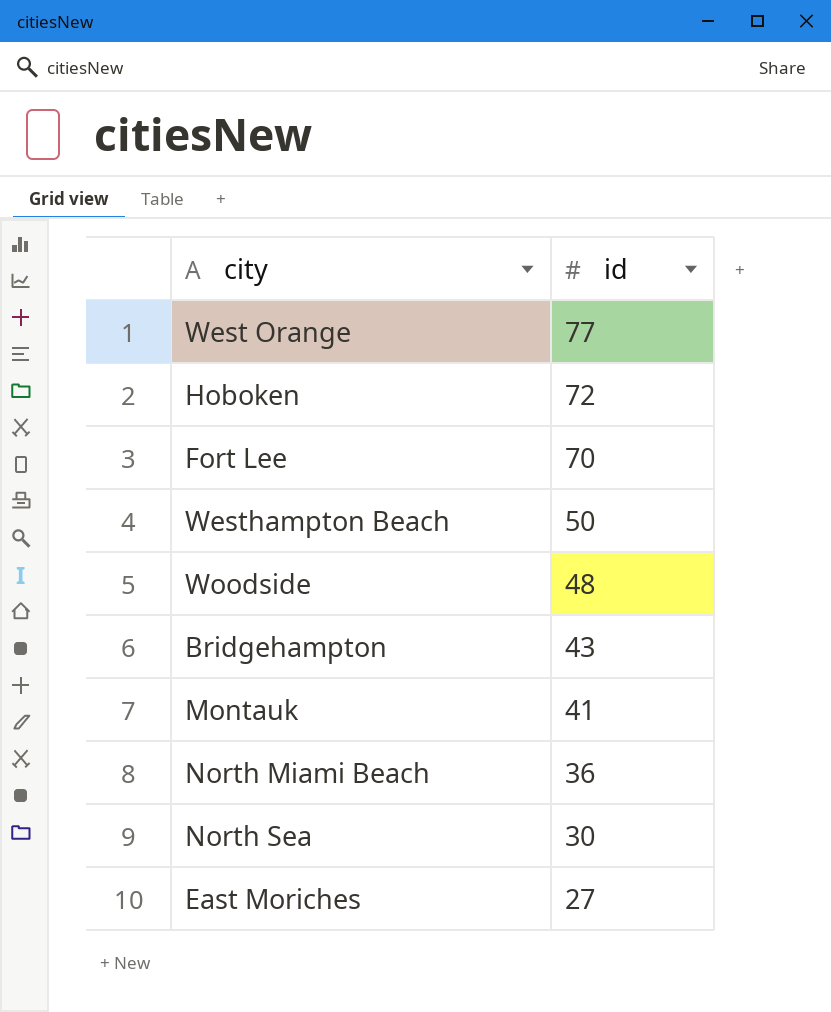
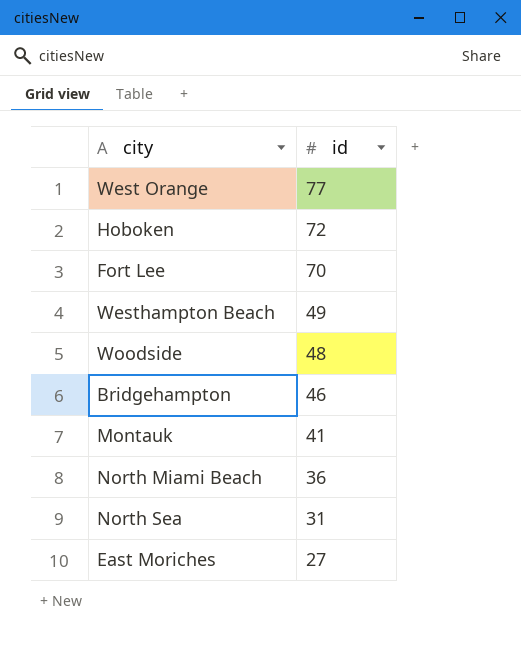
Westhampton Beach | id: 50 -> 49
Bridgehampton | id: 43 -> 46
North Sea | id: 30 -> 31

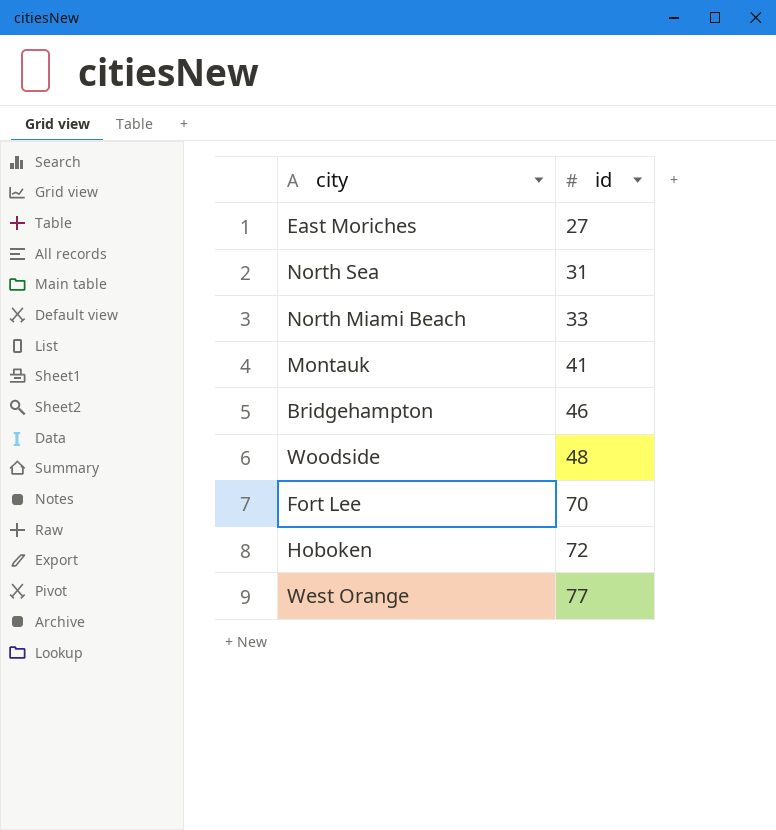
row order: id descending -> id ascending
row Westhampton Beach: 49 -> none
North Miami Beach | id: 36 -> 33

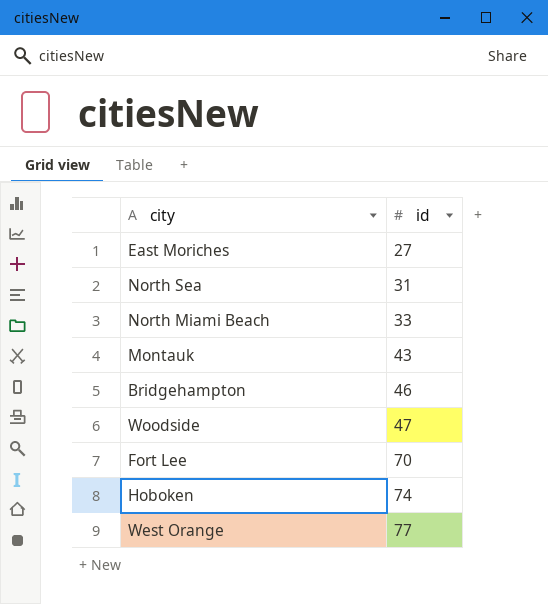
Montauk | id: 41 -> 43
Woodside | id: 48 -> 47
Hoboken | id: 72 -> 74

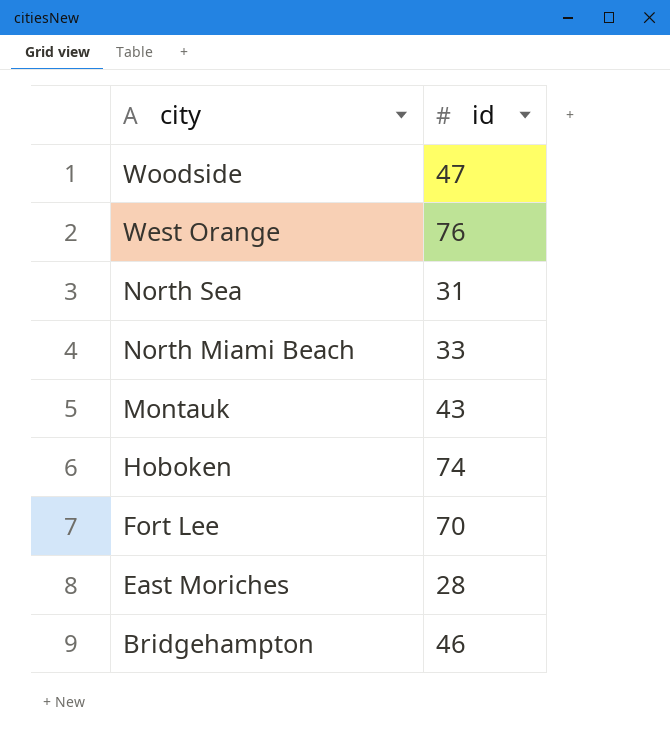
row order: id ascending -> city descending
West Orange | id: 77 -> 76
East Moriches | id: 27 -> 28

